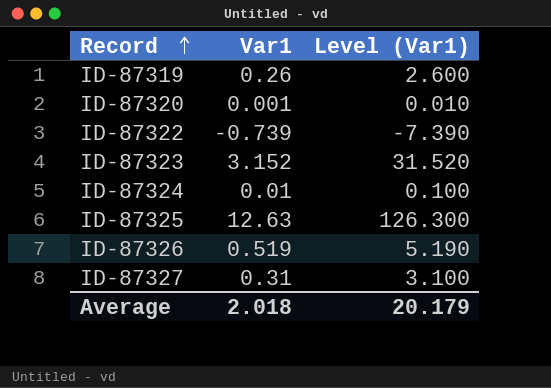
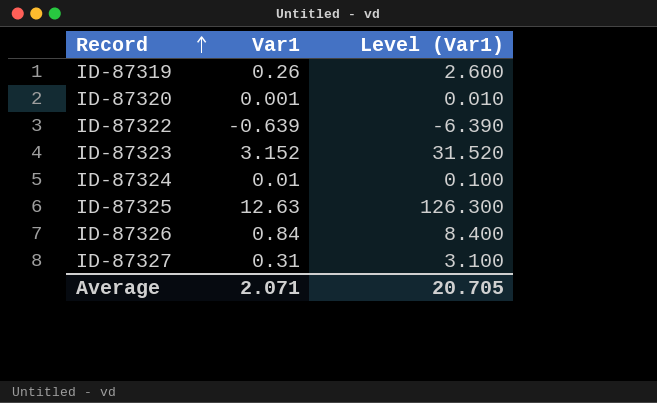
ID-87322 | Var1: -0.739 -> -0.639
ID-87322 | Level (Var1): -7.390 -> -6.390
ID-87326 | Var1: 0.519 -> 0.84
ID-87326 | Level (Var1): 5.190 -> 8.400
Average | Var1: 2.018 -> 2.071
Average | Level (Var1): 20.179 -> 20.705

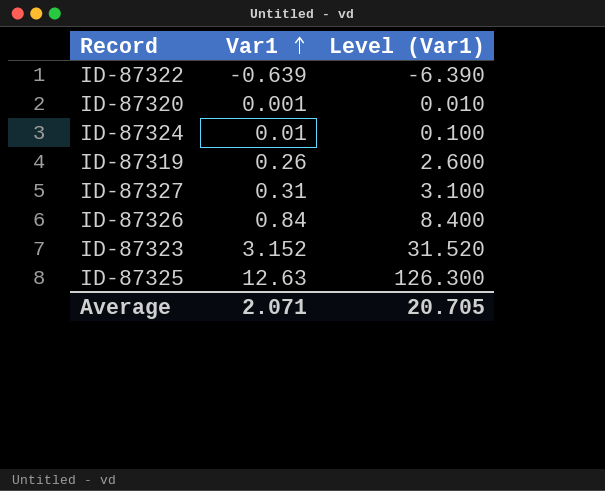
row order: Record ascending -> Var1 ascending

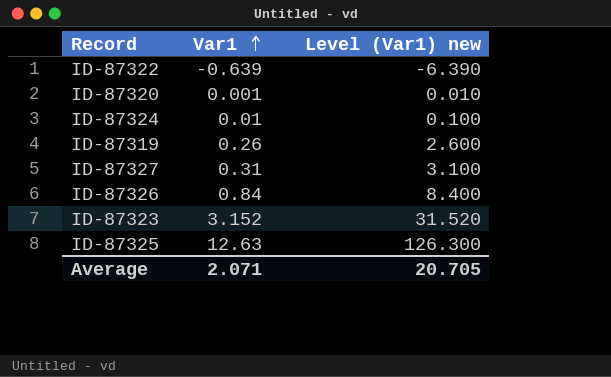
column name: Level (Var1) -> Level (Var1) new

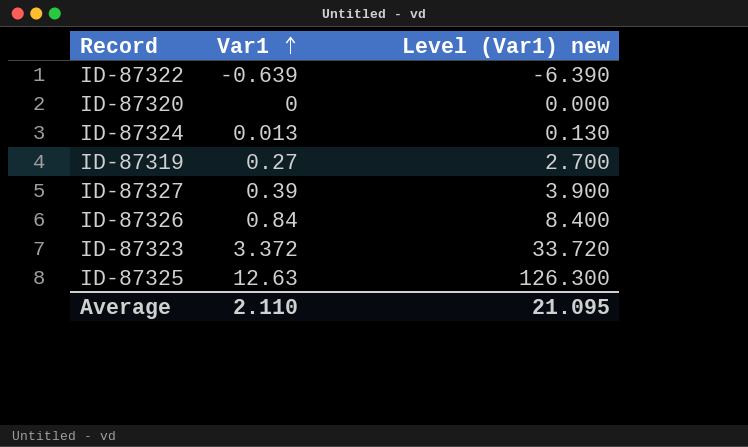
ID-87320 | Var1: 0.001 -> 0
ID-87320 | Level (Var1) new: 0.010 -> 0.000
ID-87324 | Var1: 0.01 -> 0.013
ID-87324 | Level (Var1) new: 0.100 -> 0.130
ID-87319 | Var1: 0.26 -> 0.27
ID-87319 | Level (Var1) new: 2.600 -> 2.700
ID-87327 | Var1: 0.31 -> 0.39
ID-87327 | Level (Var1) new: 3.100 -> 3.900
ID-87323 | Var1: 3.152 -> 3.372
ID-87323 | Level (Var1) new: 31.520 -> 33.720
Average | Var1: 2.071 -> 2.110
Average | Level (Var1) new: 20.705 -> 21.095

